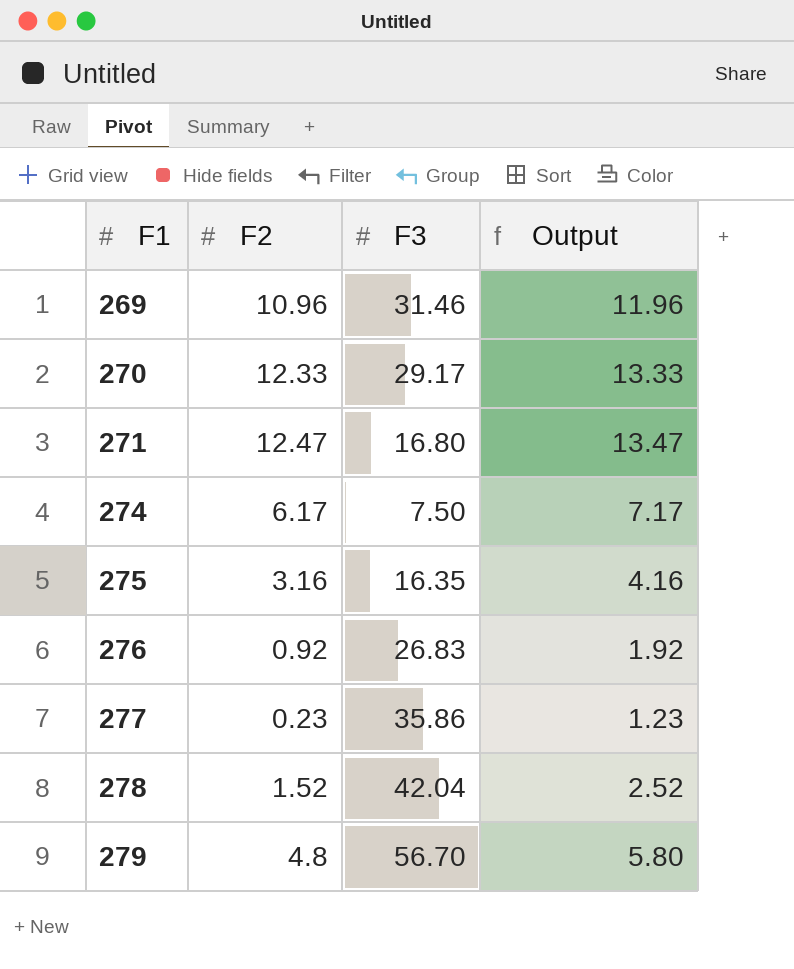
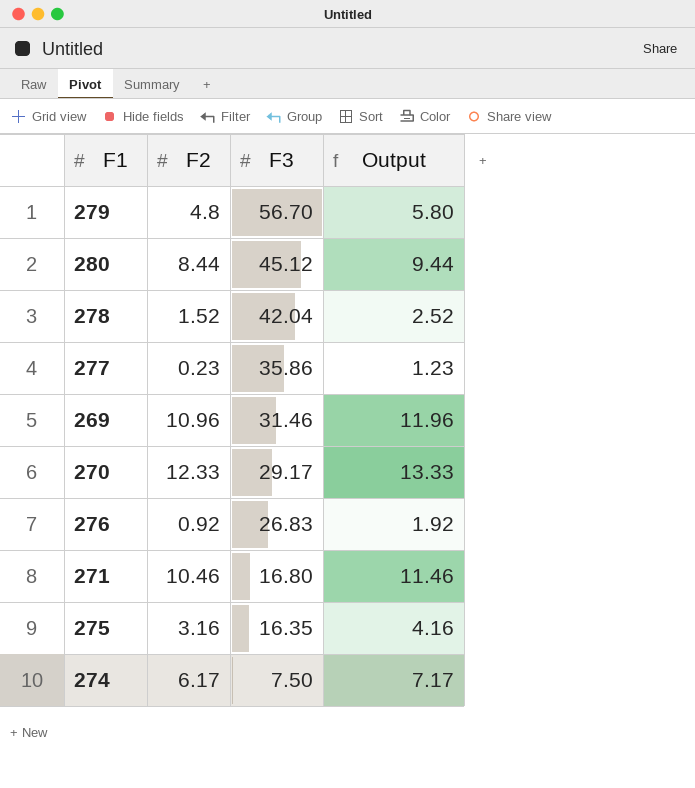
row order: F1 ascending -> F3 descending
row 280: none -> 8.44 | 45.12 | 9.44
271 | F2: 12.47 -> 10.46
271 | Output: 13.47 -> 11.46

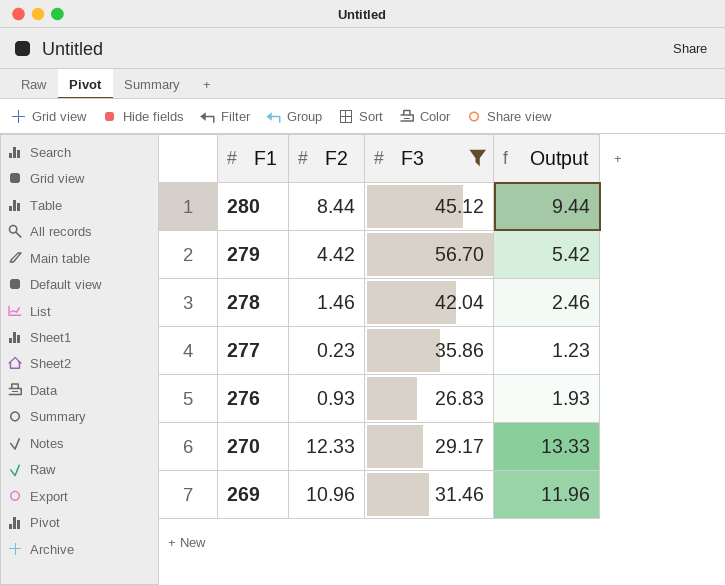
filter: none -> F3 >= 26.83
row order: F3 descending -> F1 descending
279 | F2: 4.8 -> 4.42
279 | Output: 5.80 -> 5.42
278 | F2: 1.52 -> 1.46
278 | Output: 2.52 -> 2.46
276 | F2: 0.92 -> 0.93
276 | Output: 1.92 -> 1.93

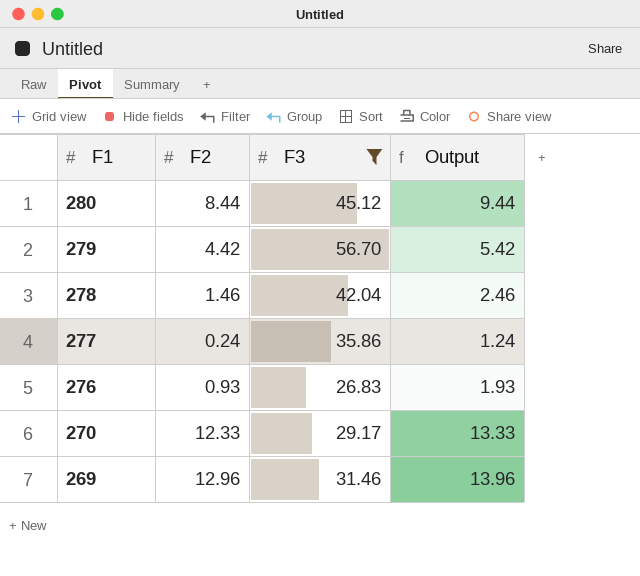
277 | F2: 0.23 -> 0.24
277 | Output: 1.23 -> 1.24
269 | F2: 10.96 -> 12.96
269 | Output: 11.96 -> 13.96

